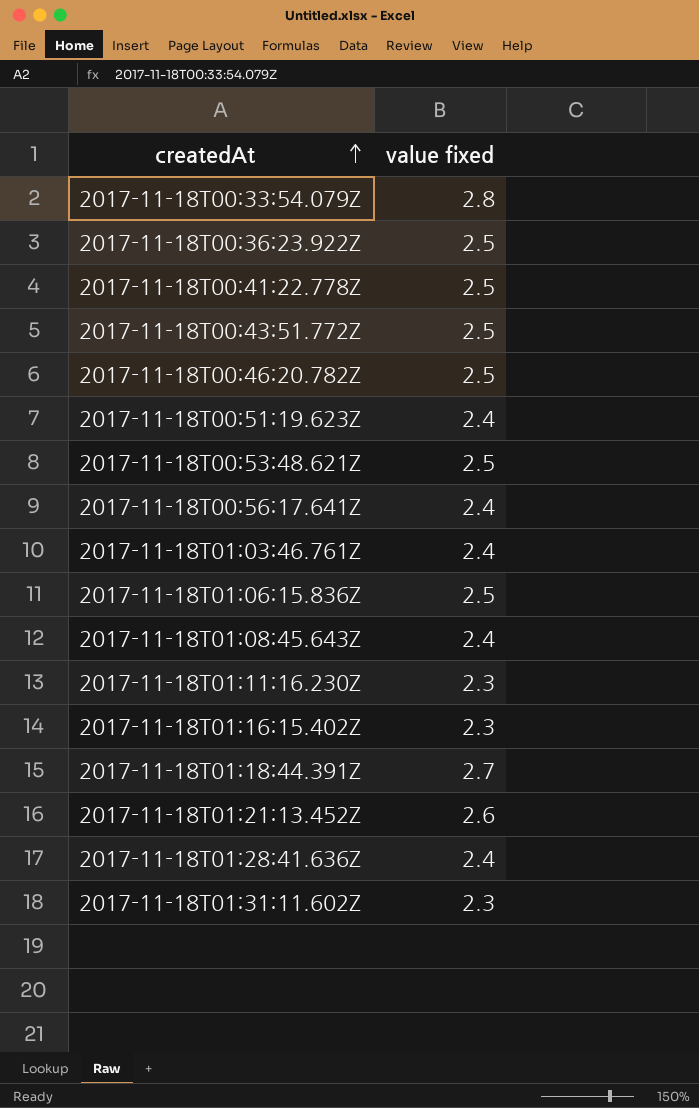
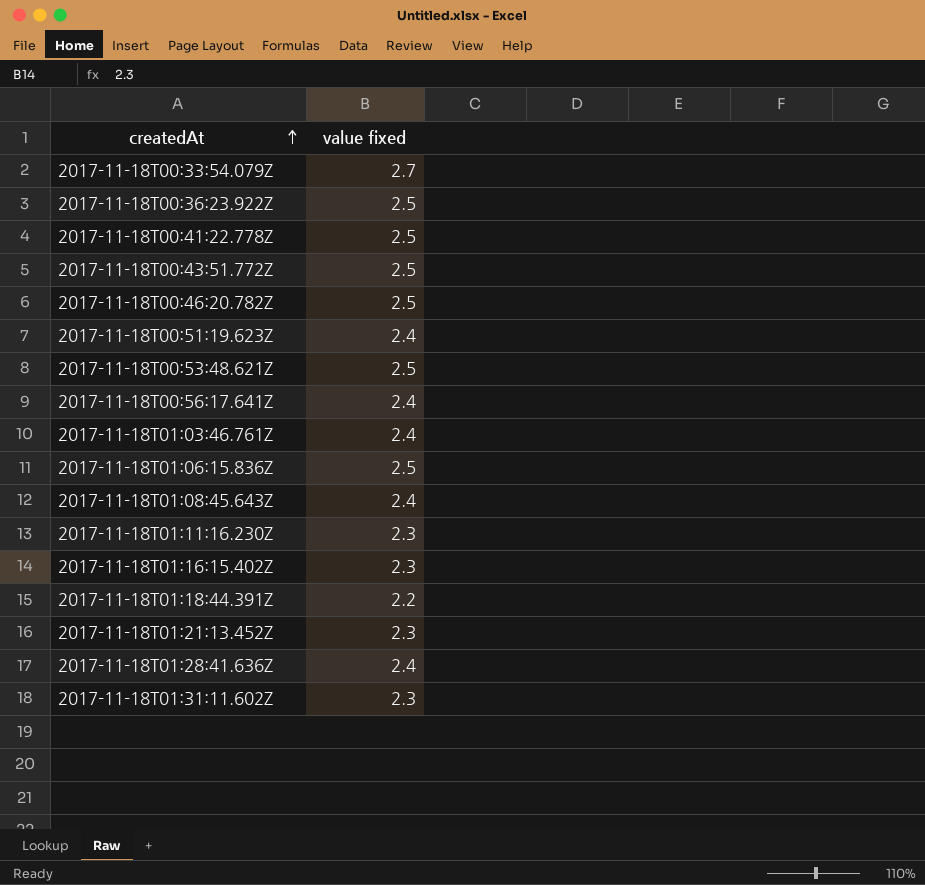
2017-11-18T00:33:54.079Z | value fixed: 2.8 -> 2.7
2017-11-18T01:18:44.391Z | value fixed: 2.7 -> 2.2
2017-11-18T01:21:13.452Z | value fixed: 2.6 -> 2.3

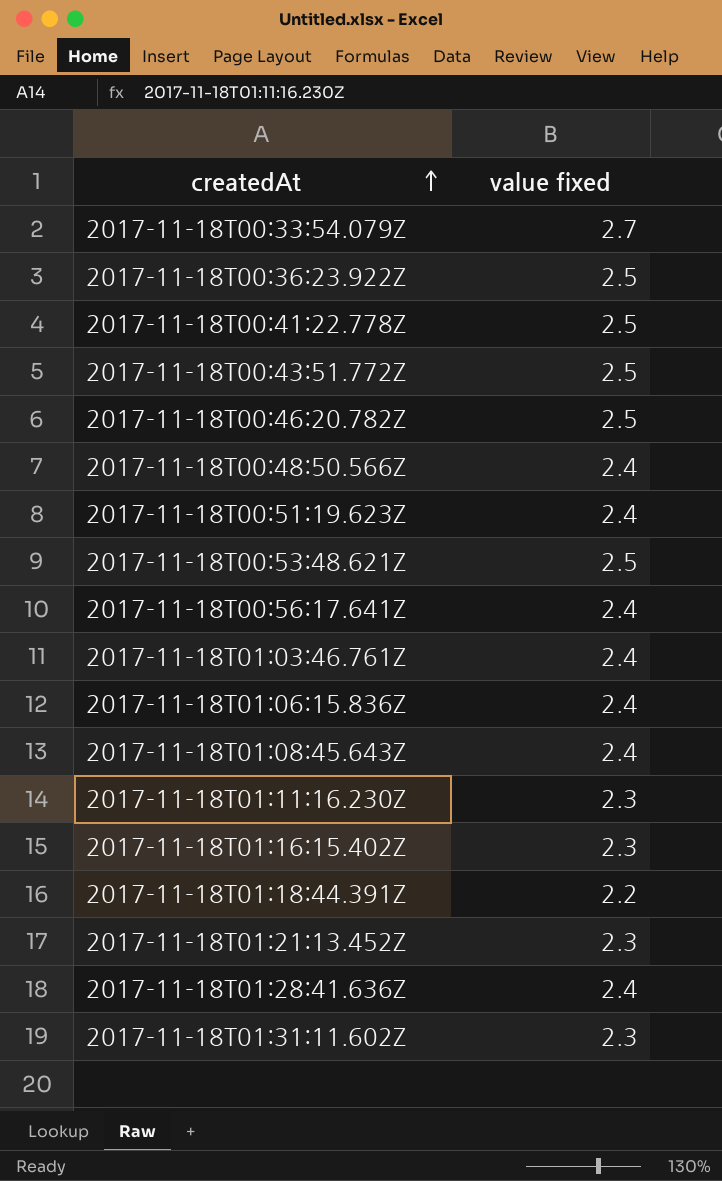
row 2017-11-18T00:48:50.566Z: none -> 2.4
2017-11-18T01:06:15.836Z | value fixed: 2.5 -> 2.4

